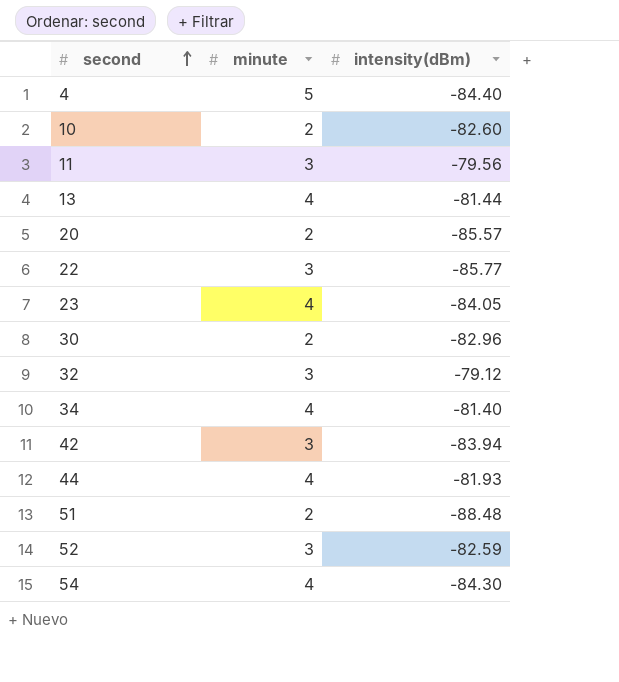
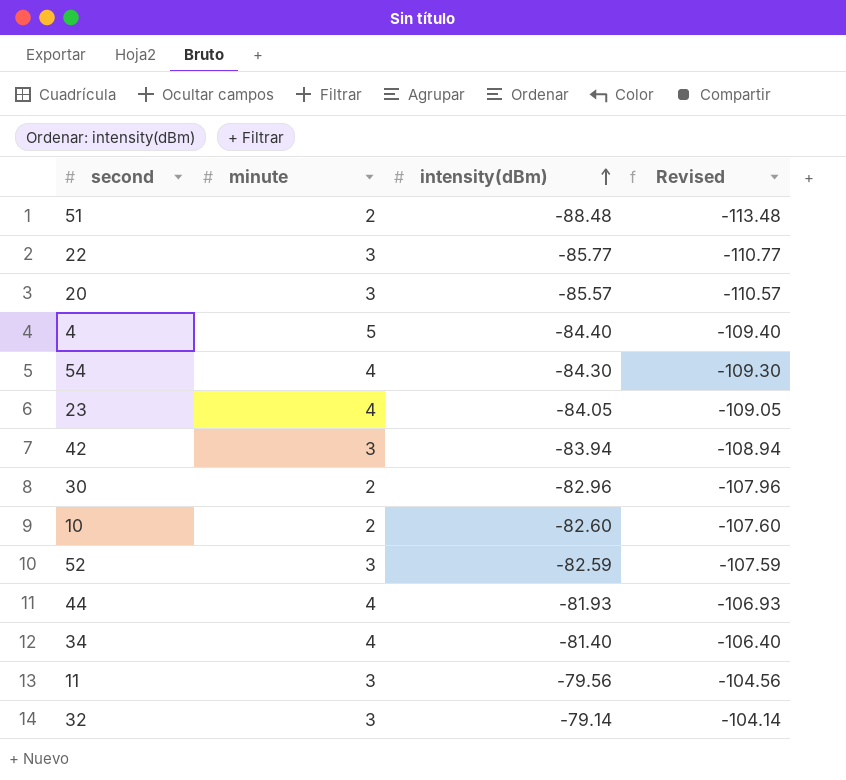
row order: second ascending -> intensity(dBm) ascending
column Revised | formula: none -> [intensity(dBm)] - 25
row 13: 4 | -81.44 -> none
20 | minute: 2 -> 3
32 | intensity(dBm): -79.12 -> -79.14

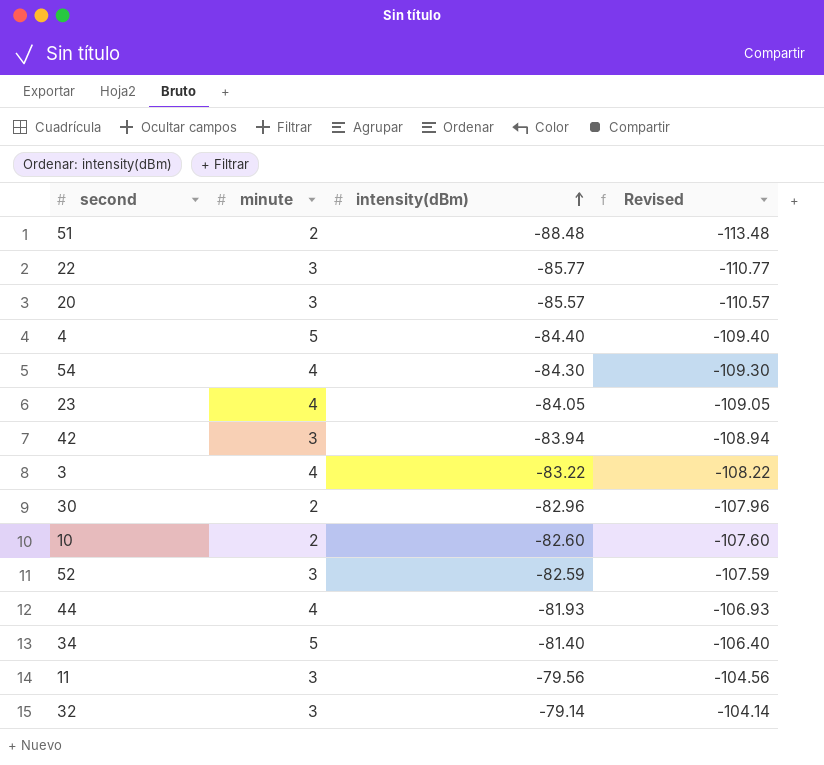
row 3: none -> 4 | -83.22 | -108.22
34 | minute: 4 -> 5

